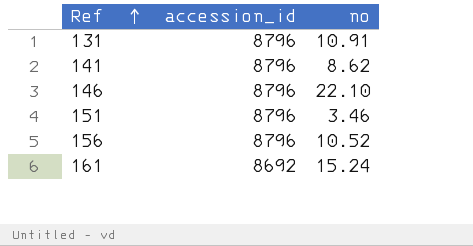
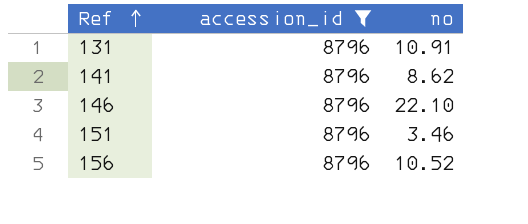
filter: none -> accession_id = 8796

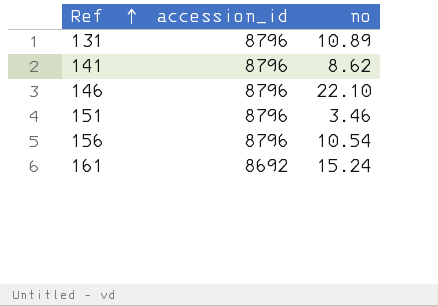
filter: accession_id = 8796 -> none
131 | no: 10.91 -> 10.89
156 | no: 10.52 -> 10.54

